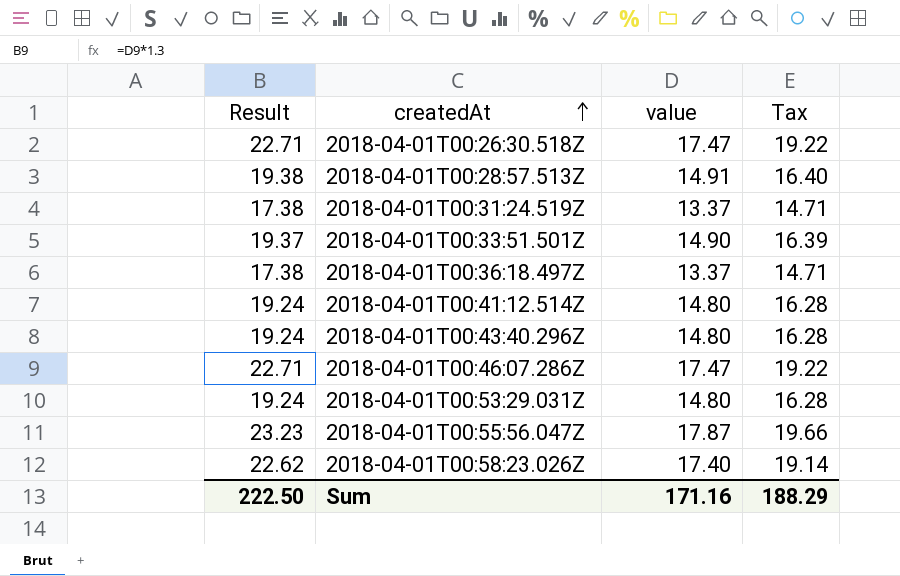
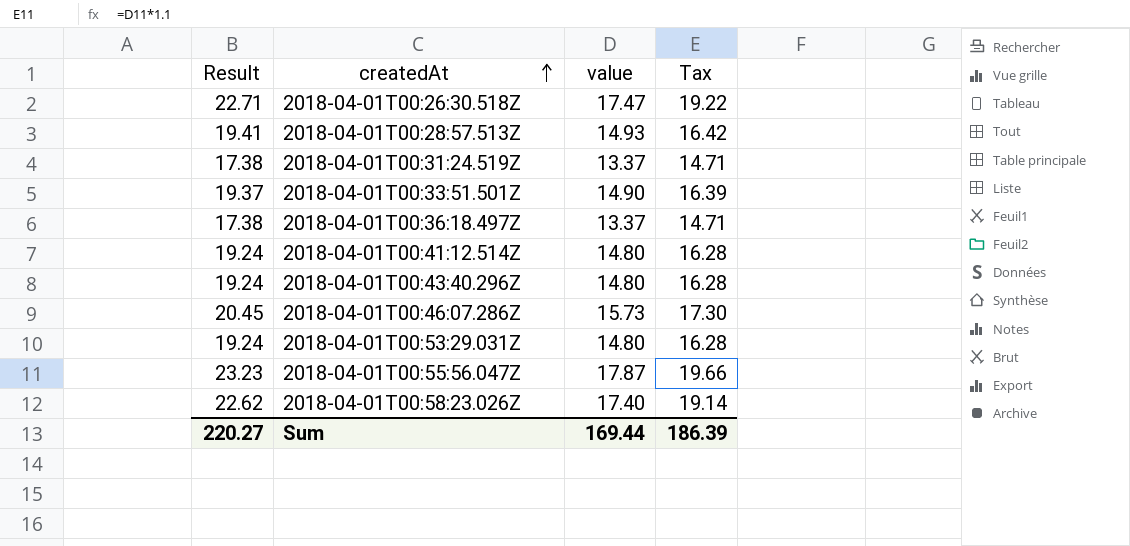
2018-04-01T00:28:57.513Z | Result: 19.38 -> 19.41
2018-04-01T00:28:57.513Z | value: 14.91 -> 14.93
2018-04-01T00:28:57.513Z | Tax: 16.40 -> 16.42
2018-04-01T00:46:07.286Z | Result: 22.71 -> 20.45
2018-04-01T00:46:07.286Z | value: 17.47 -> 15.73
2018-04-01T00:46:07.286Z | Tax: 19.22 -> 17.30
Sum | Result: 222.50 -> 220.27
Sum | value: 171.16 -> 169.44
Sum | Tax: 188.29 -> 186.39

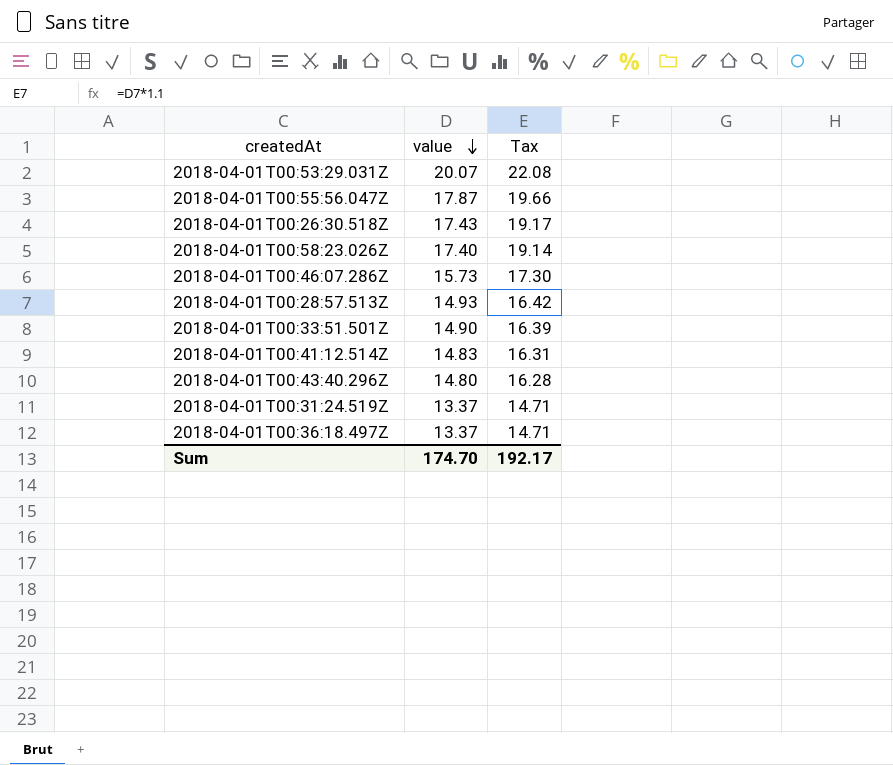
row order: createdAt ascending -> value descending
column Result | formula: [value] * 1.3 -> none
2018-04-01T00:53:29.031Z | value: 14.80 -> 20.07
2018-04-01T00:53:29.031Z | Tax: 16.28 -> 22.08
2018-04-01T00:26:30.518Z | value: 17.47 -> 17.43
2018-04-01T00:26:30.518Z | Tax: 19.22 -> 19.17
2018-04-01T00:41:12.514Z | value: 14.80 -> 14.83
2018-04-01T00:41:12.514Z | Tax: 16.28 -> 16.31
Sum | value: 169.44 -> 174.70
Sum | Tax: 186.39 -> 192.17

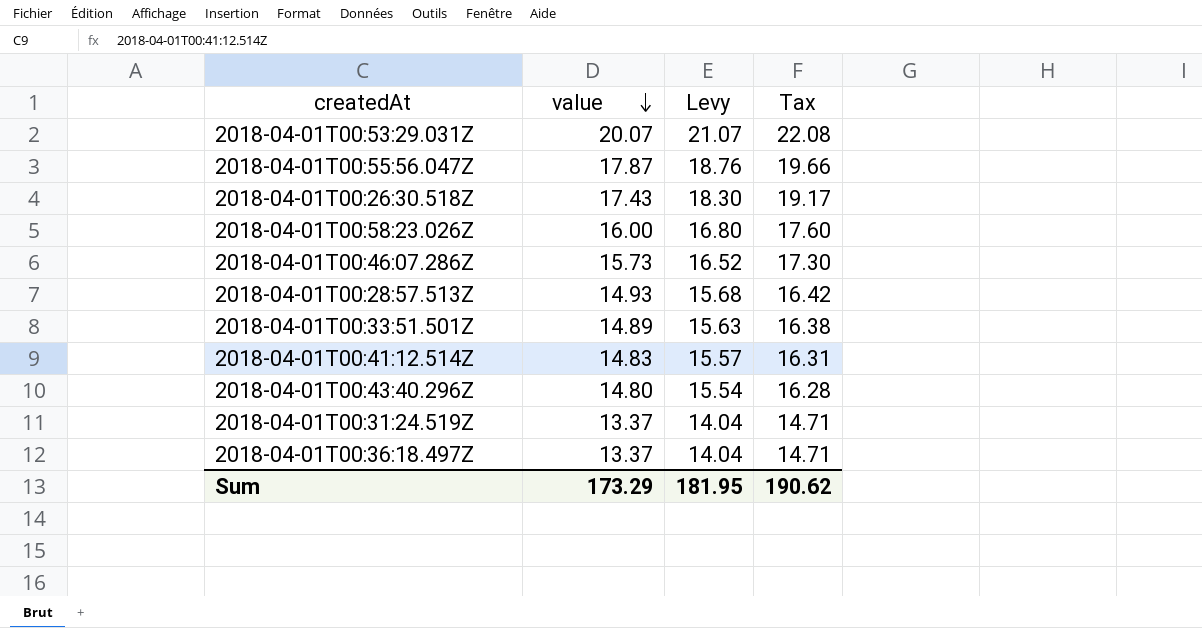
column Levy | formula: none -> [value] * 1.05
2018-04-01T00:58:23.026Z | value: 17.40 -> 16.00
2018-04-01T00:58:23.026Z | Tax: 19.14 -> 17.60
2018-04-01T00:33:51.501Z | value: 14.90 -> 14.89
2018-04-01T00:33:51.501Z | Tax: 16.39 -> 16.38
Sum | value: 174.70 -> 173.29
Sum | Tax: 192.17 -> 190.62

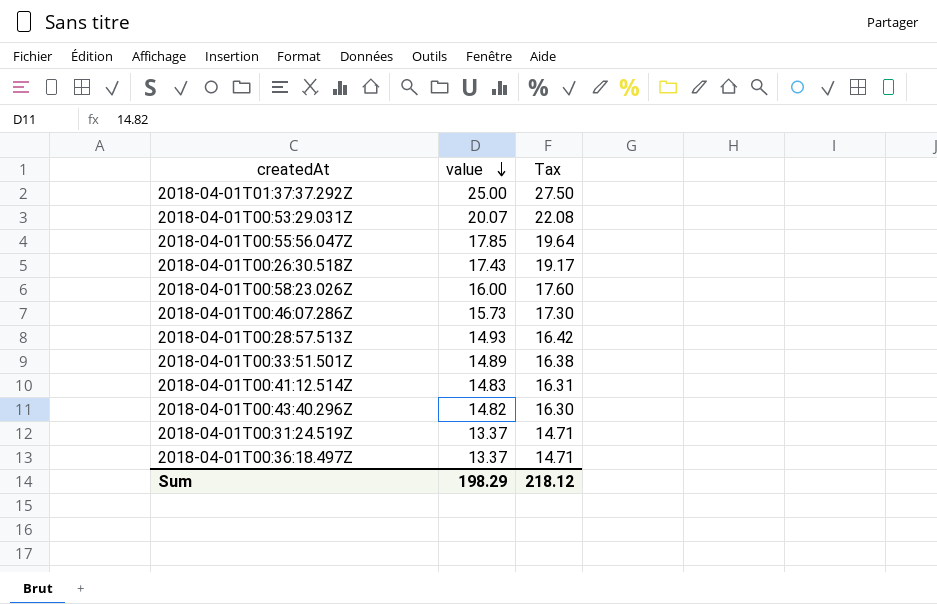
column Levy | formula: [value] * 1.05 -> none
row 2018-04-01T01:37:37.292Z: none -> 25.00 | 27.50
2018-04-01T00:55:56.047Z | value: 17.87 -> 17.85
2018-04-01T00:55:56.047Z | Tax: 19.66 -> 19.64
2018-04-01T00:43:40.296Z | value: 14.80 -> 14.82
2018-04-01T00:43:40.296Z | Tax: 16.28 -> 16.30
Sum | value: 173.29 -> 198.29
Sum | Tax: 190.62 -> 218.12

